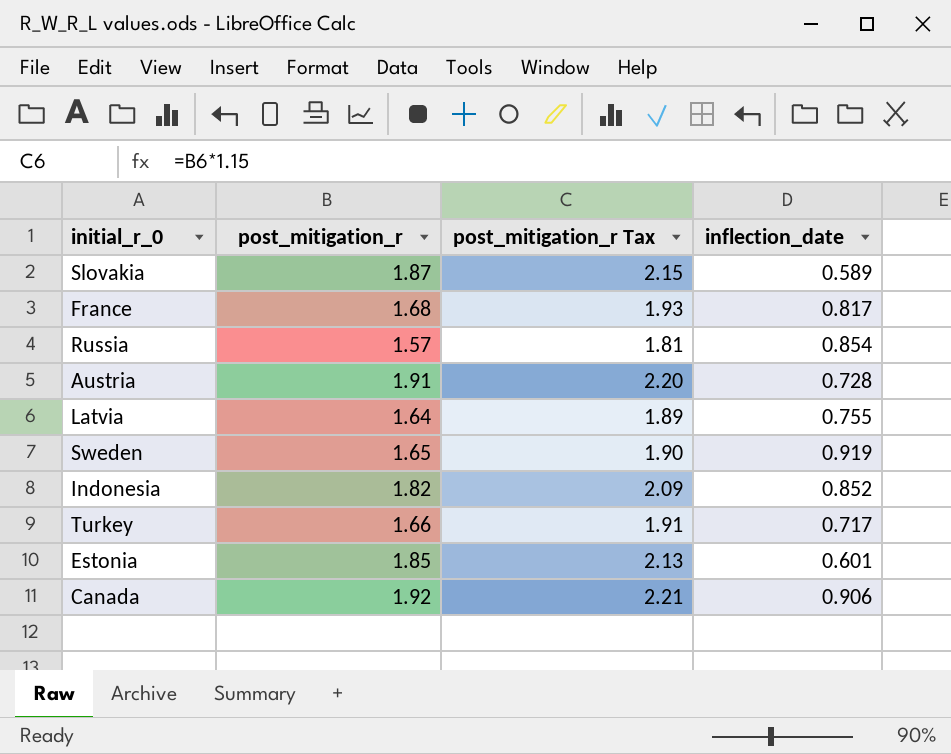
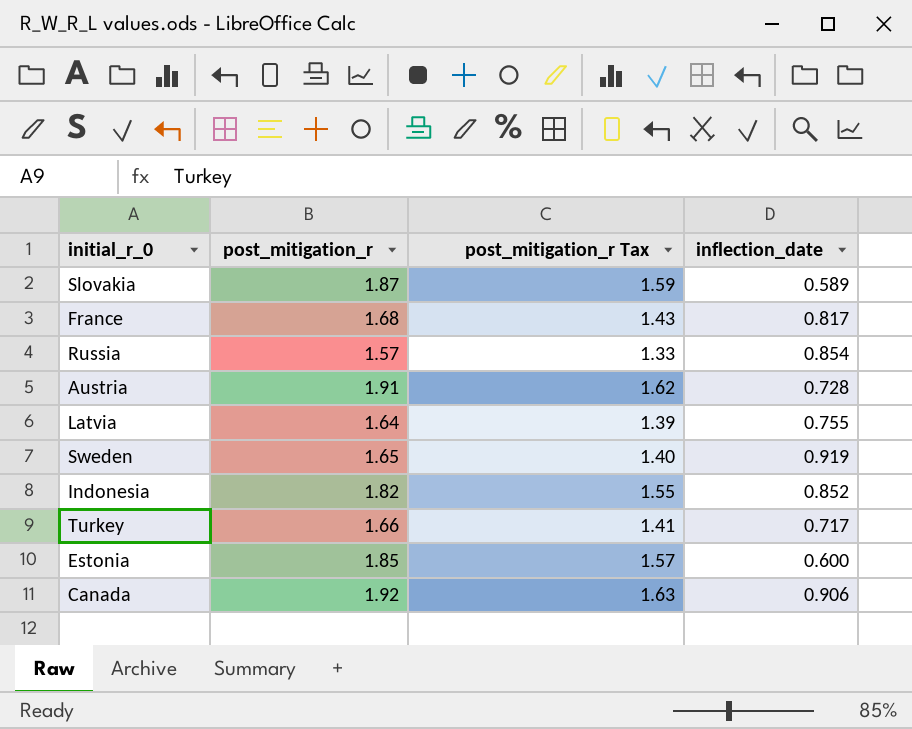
column post_mitigation_r Tax | formula: [post_mitigation_r] * 1.15 -> [post_mitigation_r] * 0.85
Estonia | inflection_date: 0.601 -> 0.600

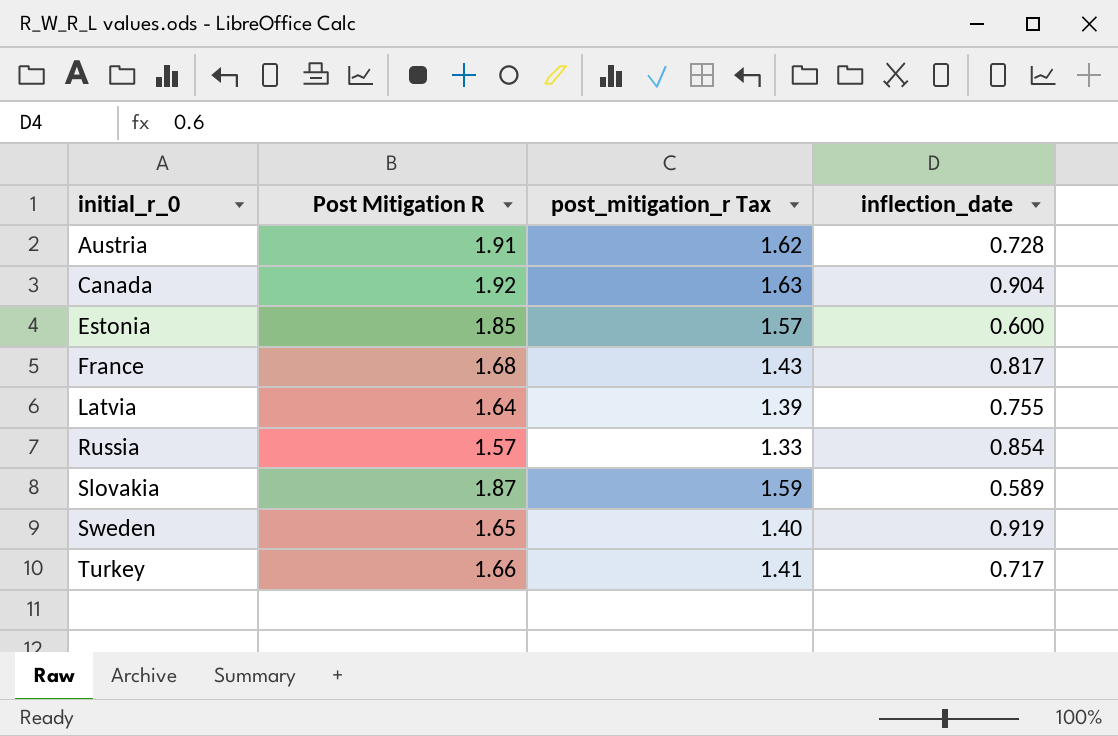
row order: none -> initial_r_0 ascending
column name: post_mitigation_r -> Post Mitigation R
row Indonesia: 1.82 | 1.55 | 0.852 -> none
Canada | inflection_date: 0.906 -> 0.904

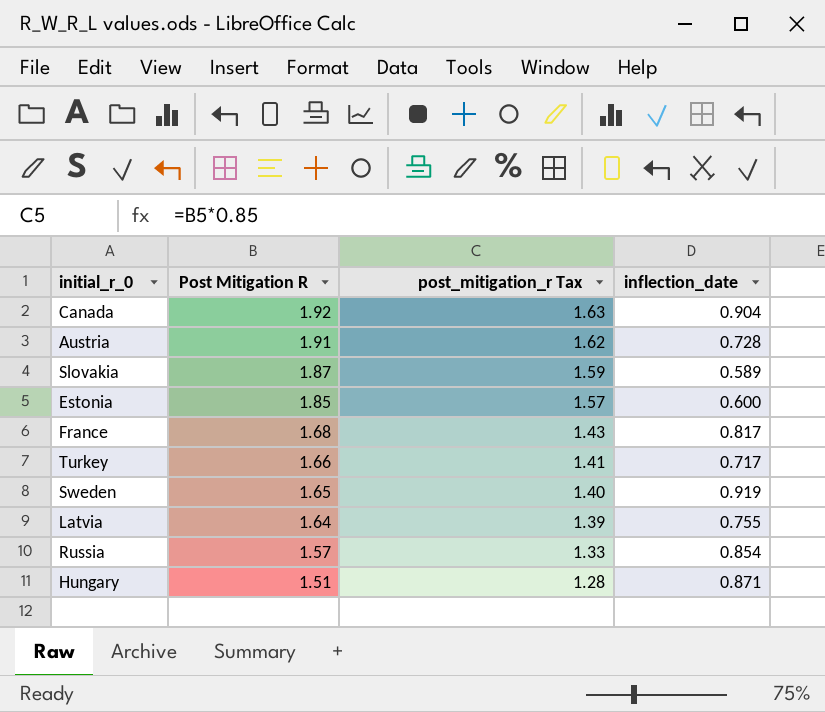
row order: initial_r_0 ascending -> Post Mitigation R descending
row Hungary: none -> 1.51 | 1.28 | 0.871

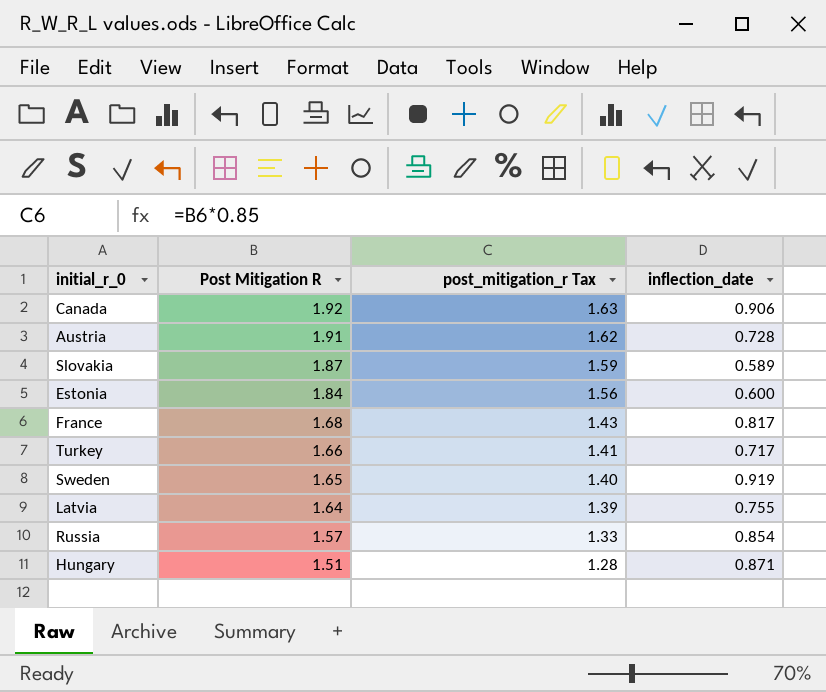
Canada | inflection_date: 0.904 -> 0.906
Estonia | Post Mitigation R: 1.85 -> 1.84
Estonia | post_mitigation_r Tax: 1.57 -> 1.56

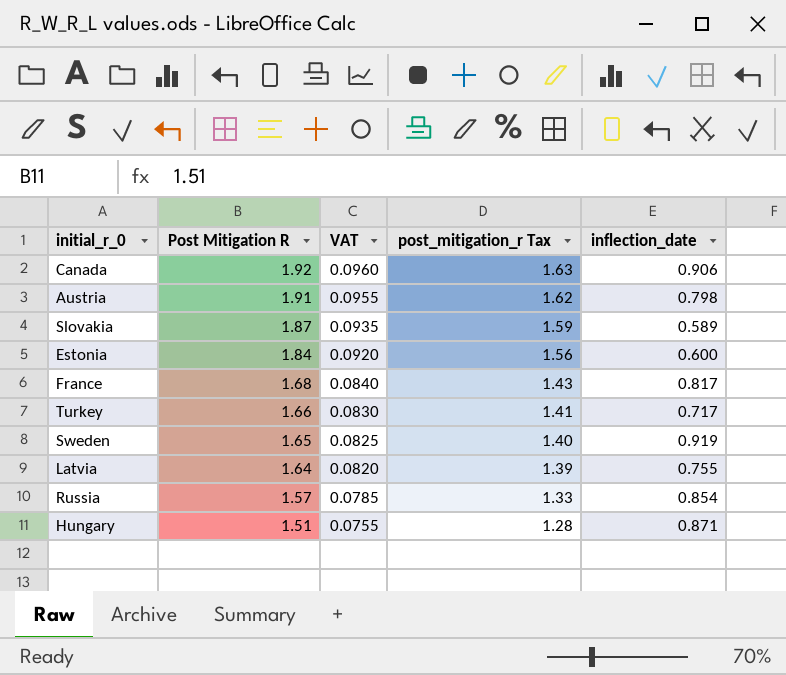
column VAT | formula: none -> [Post Mitigation R] * 0.05
Austria | inflection_date: 0.728 -> 0.798

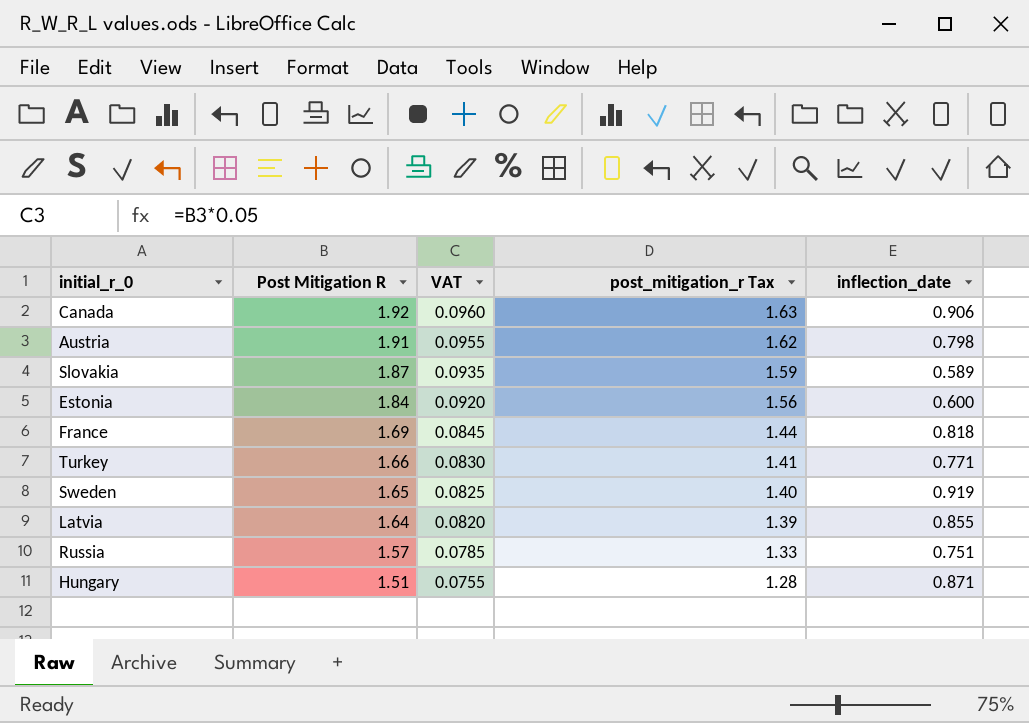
France | Post Mitigation R: 1.68 -> 1.69
France | VAT: 0.0840 -> 0.0845
France | post_mitigation_r Tax: 1.43 -> 1.44
France | inflection_date: 0.817 -> 0.818
Turkey | inflection_date: 0.717 -> 0.771
Latvia | inflection_date: 0.755 -> 0.855
Russia | inflection_date: 0.854 -> 0.751

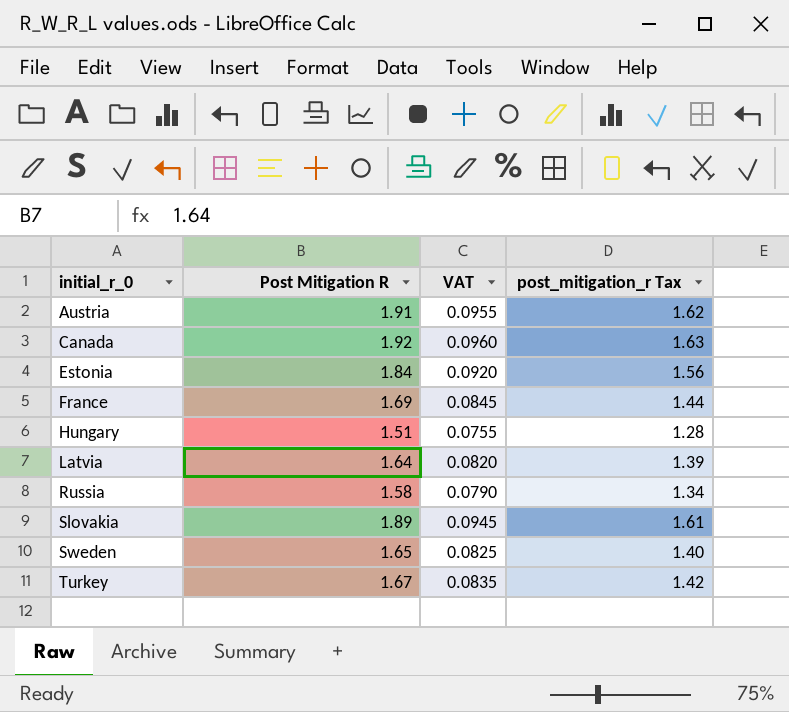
row order: Post Mitigation R descending -> initial_r_0 ascending
column inflection_date | position: 5 -> none
Russia | Post Mitigation R: 1.57 -> 1.58
Russia | VAT: 0.0785 -> 0.0790
Russia | post_mitigation_r Tax: 1.33 -> 1.34
Slovakia | Post Mitigation R: 1.87 -> 1.89
Slovakia | VAT: 0.0935 -> 0.0945
Slovakia | post_mitigation_r Tax: 1.59 -> 1.61
Turkey | Post Mitigation R: 1.66 -> 1.67
Turkey | VAT: 0.0830 -> 0.0835
Turkey | post_mitigation_r Tax: 1.41 -> 1.42

